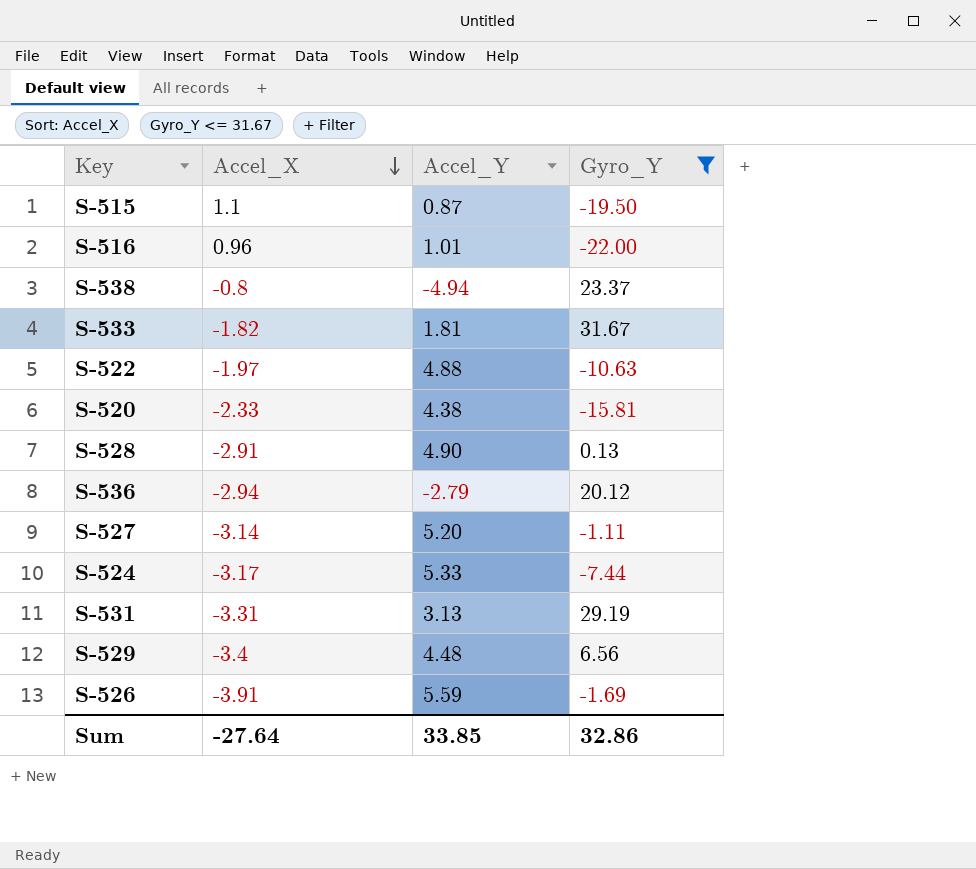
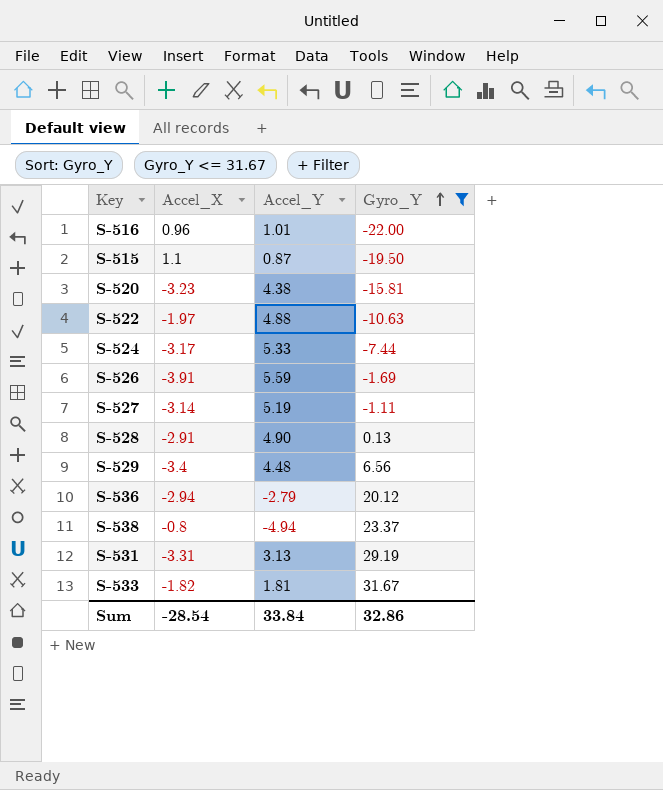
row order: Accel_X descending -> Gyro_Y ascending
S-520 | Accel_X: -2.33 -> -3.23
S-527 | Accel_Y: 5.20 -> 5.19
Sum | Accel_X: -27.64 -> -28.54
Sum | Accel_Y: 33.85 -> 33.84

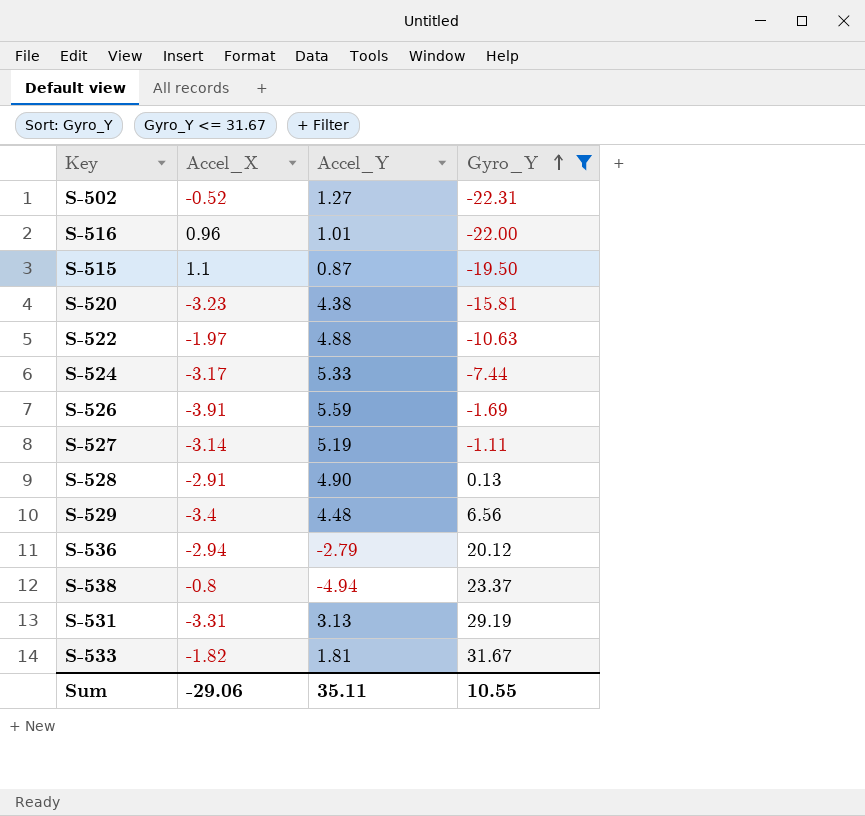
row S-502: none -> -0.52 | 1.27 | -22.31
Sum | Accel_X: -28.54 -> -29.06
Sum | Accel_Y: 33.84 -> 35.11
Sum | Gyro_Y: 32.86 -> 10.55

